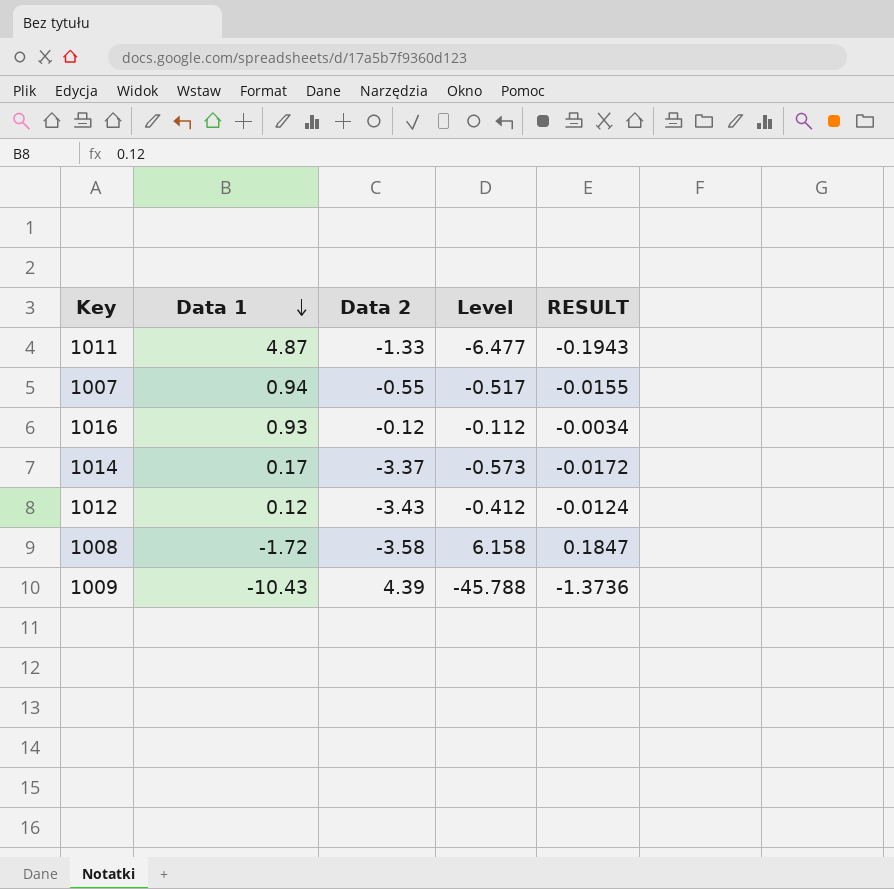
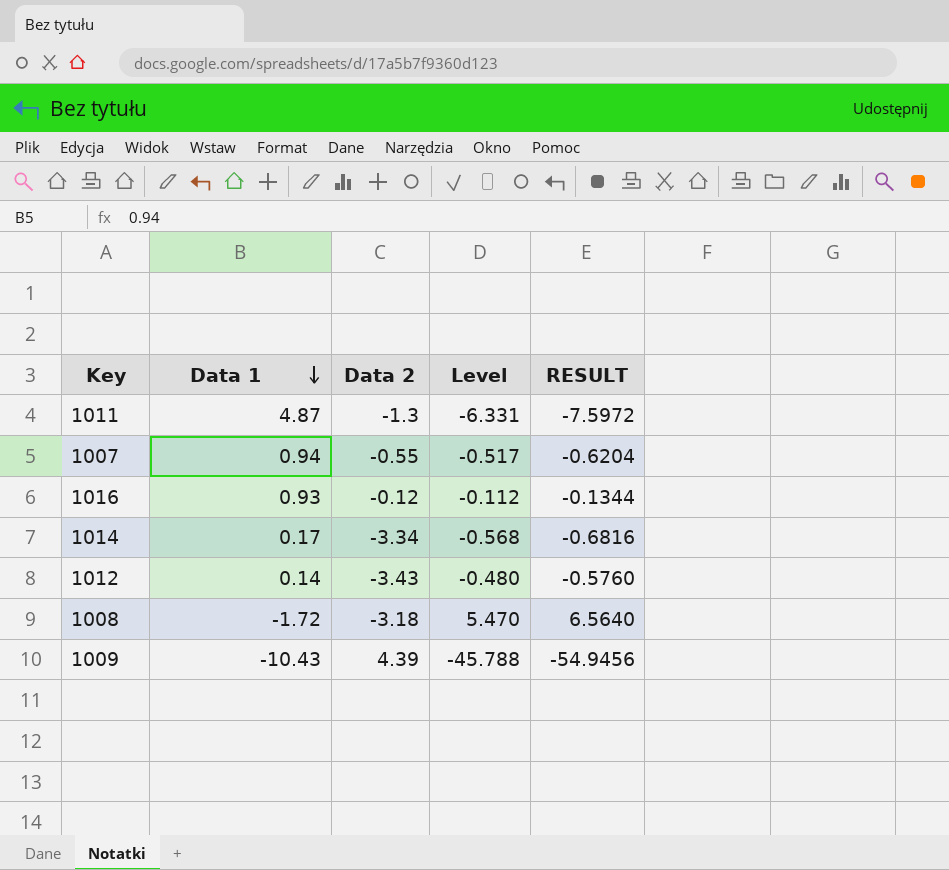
column RESULT | formula: [Level] * 0.03 -> [Level] * 1.2
1011 | Data 2: -1.33 -> -1.3
1011 | Level: -6.477 -> -6.331
1014 | Data 2: -3.37 -> -3.34
1014 | Level: -0.573 -> -0.568
1012 | Data 1: 0.12 -> 0.14
1012 | Level: -0.412 -> -0.480
1008 | Data 2: -3.58 -> -3.18
1008 | Level: 6.158 -> 5.470

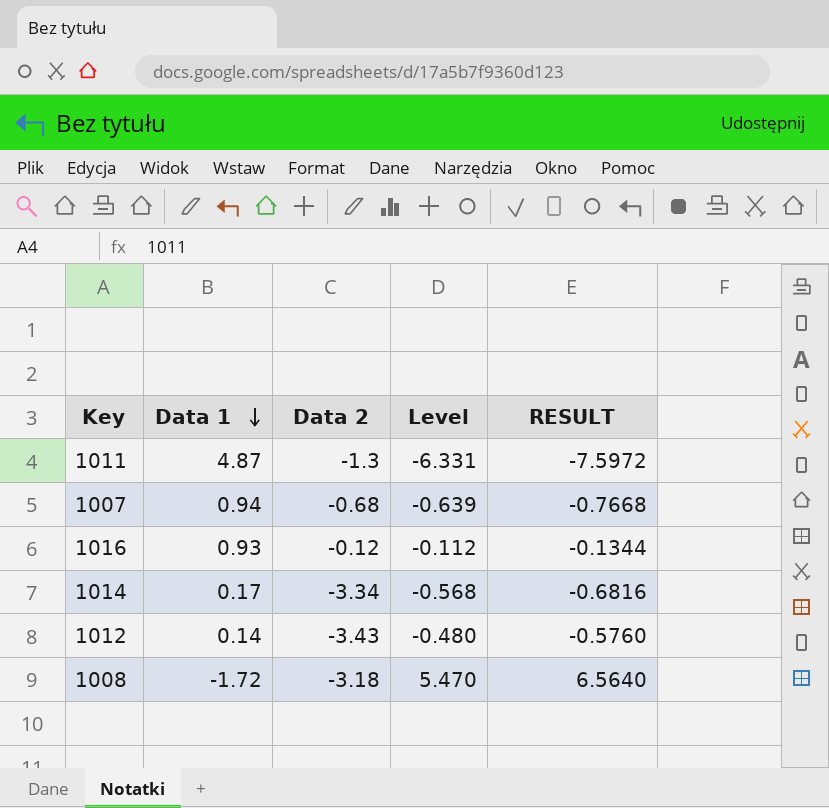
row 1009: -10.43 | 4.39 | -45.788 | -54.9456 -> none
1007 | Data 2: -0.55 -> -0.68
1007 | Level: -0.517 -> -0.639
1007 | RESULT: -0.6204 -> -0.7668

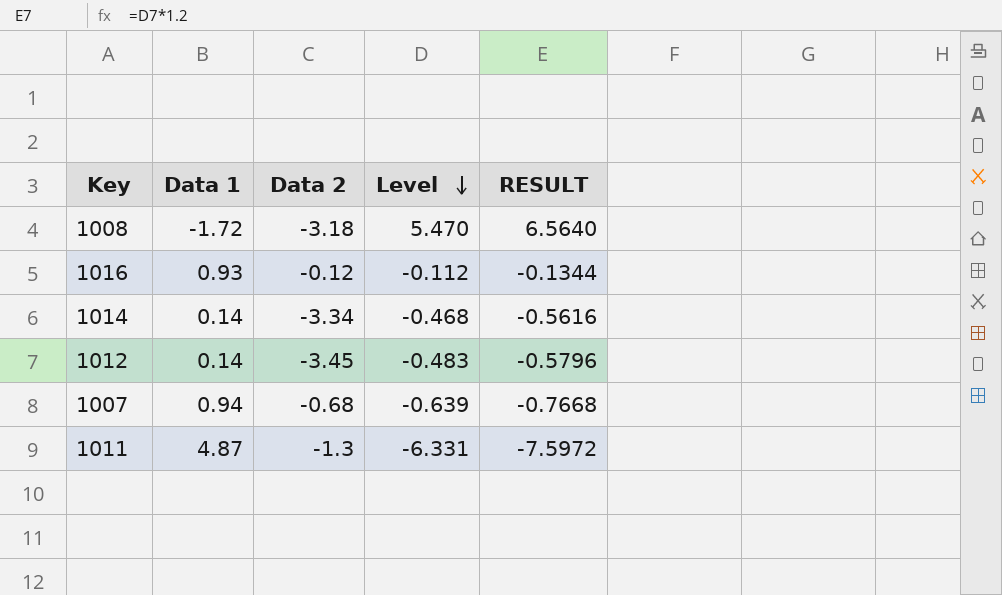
row order: Data 1 descending -> Level descending
1014 | Data 1: 0.17 -> 0.14
1014 | Level: -0.568 -> -0.468
1014 | RESULT: -0.6816 -> -0.5616
1012 | Data 2: -3.43 -> -3.45
1012 | Level: -0.480 -> -0.483
1012 | RESULT: -0.5760 -> -0.5796

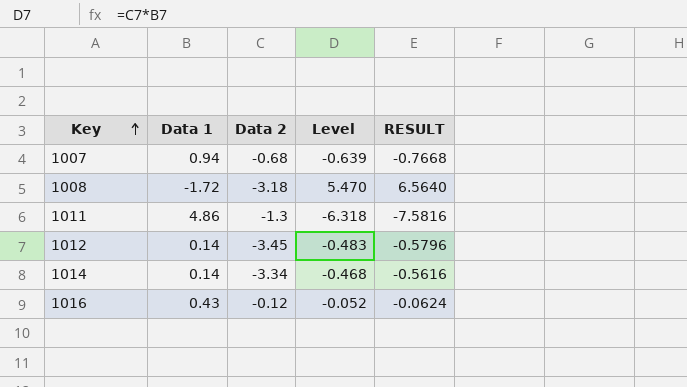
row order: Level descending -> Key ascending
1011 | Data 1: 4.87 -> 4.86
1011 | Level: -6.331 -> -6.318
1011 | RESULT: -7.5972 -> -7.5816
1016 | Data 1: 0.93 -> 0.43
1016 | Level: -0.112 -> -0.052
1016 | RESULT: -0.1344 -> -0.0624

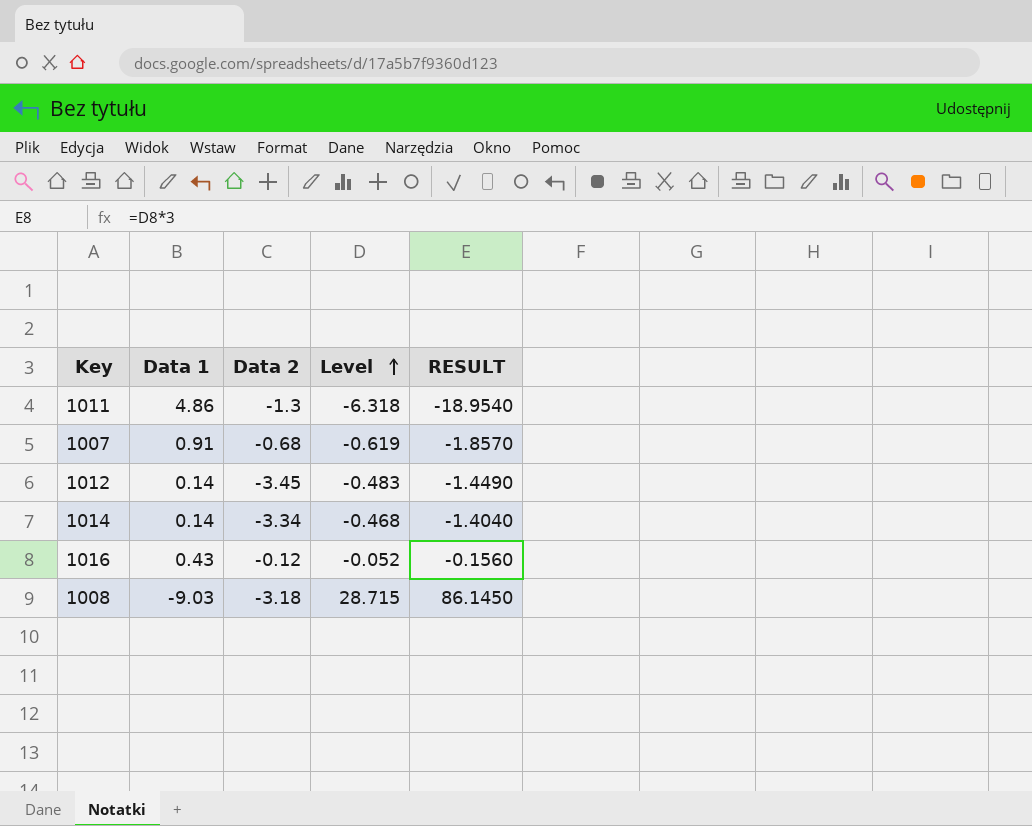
row order: Key ascending -> Level ascending
column RESULT | formula: [Level] * 1.2 -> [Level] * 3
1007 | Data 1: 0.94 -> 0.91
1007 | Level: -0.639 -> -0.619
1008 | Data 1: -1.72 -> -9.03
1008 | Level: 5.470 -> 28.715

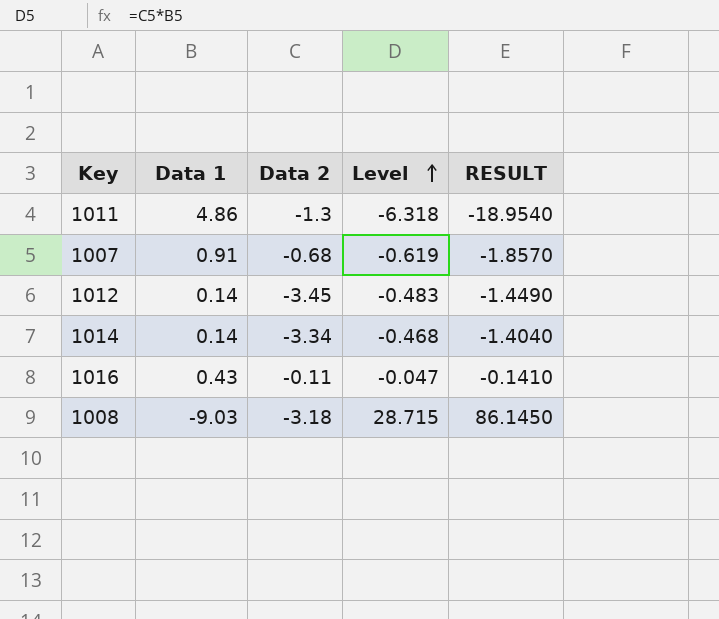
1016 | Data 2: -0.12 -> -0.11
1016 | Level: -0.052 -> -0.047
1016 | RESULT: -0.1560 -> -0.1410

